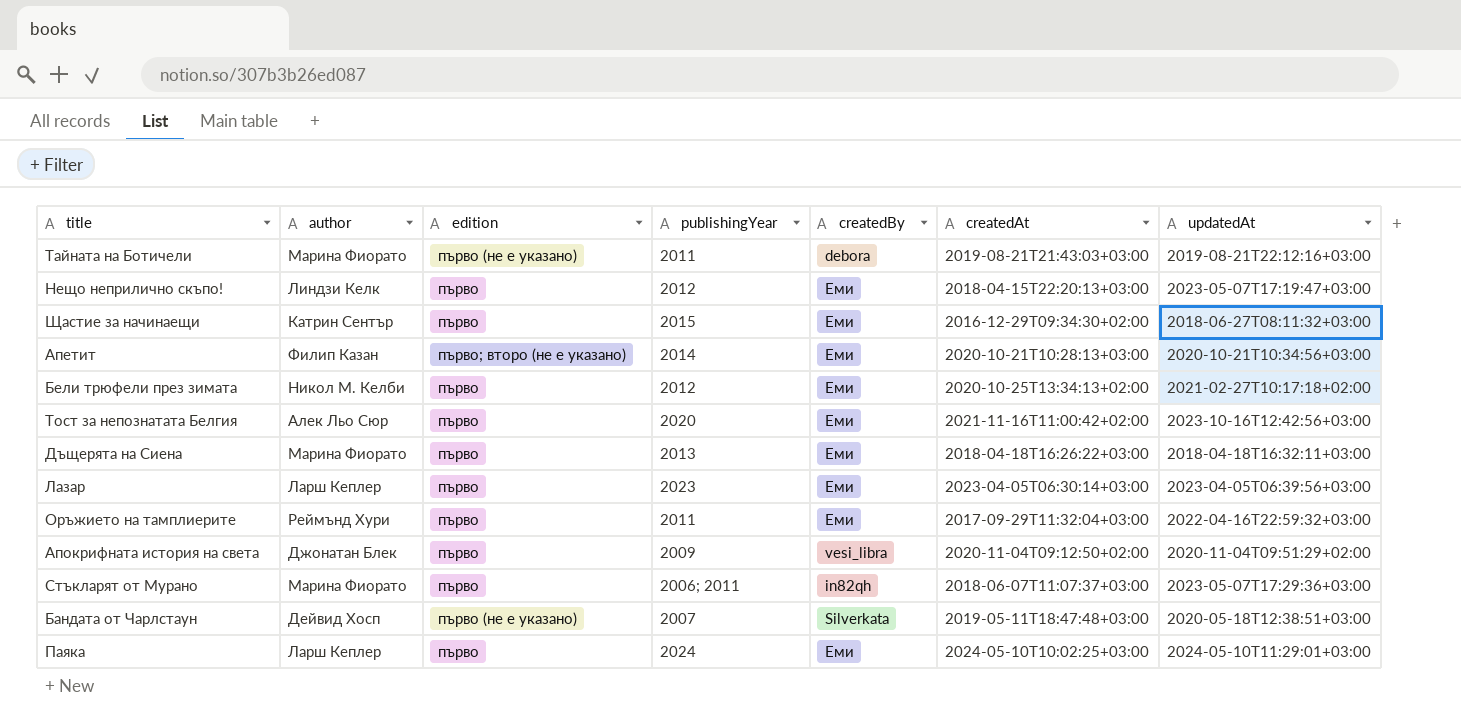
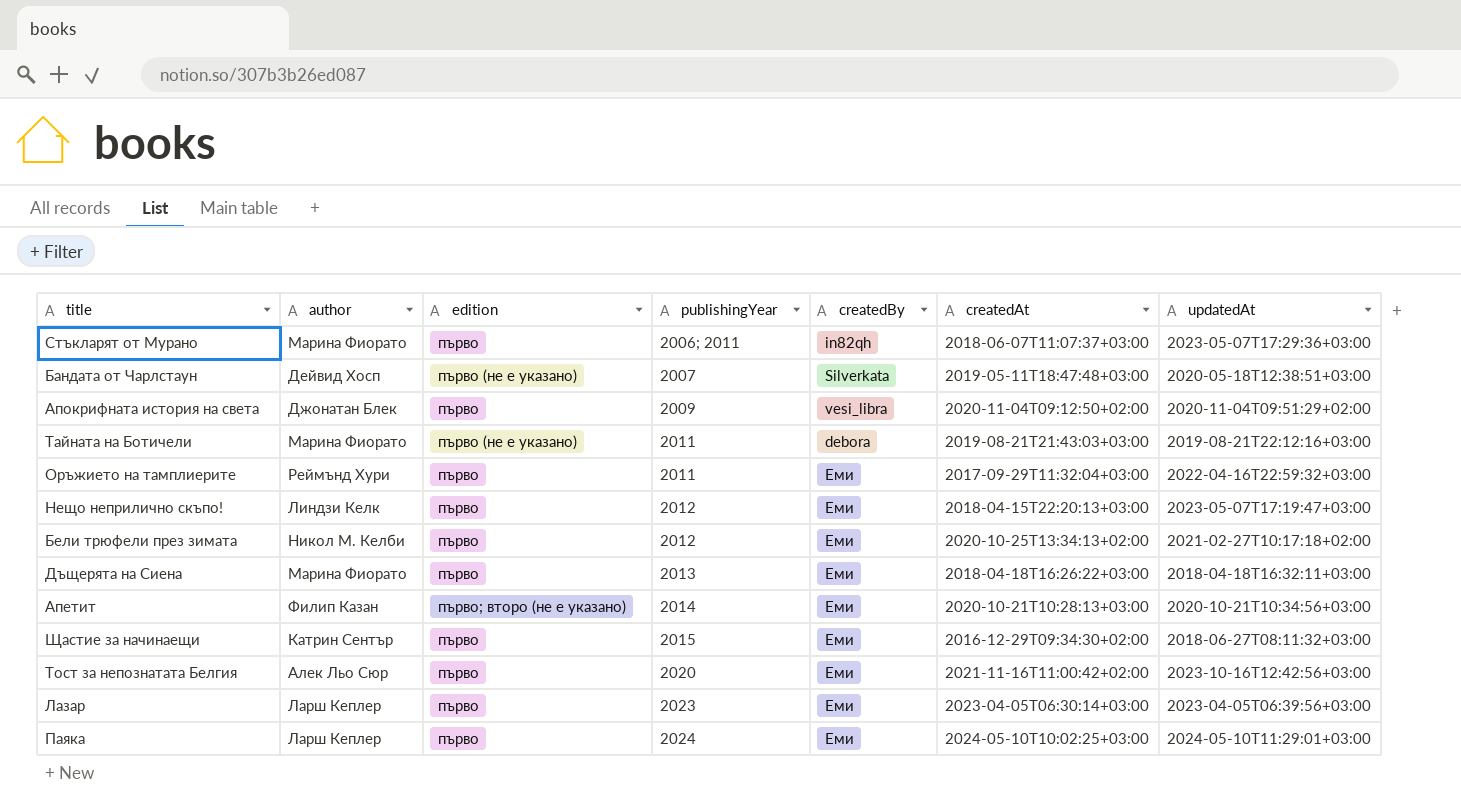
row order: none -> publishingYear ascending

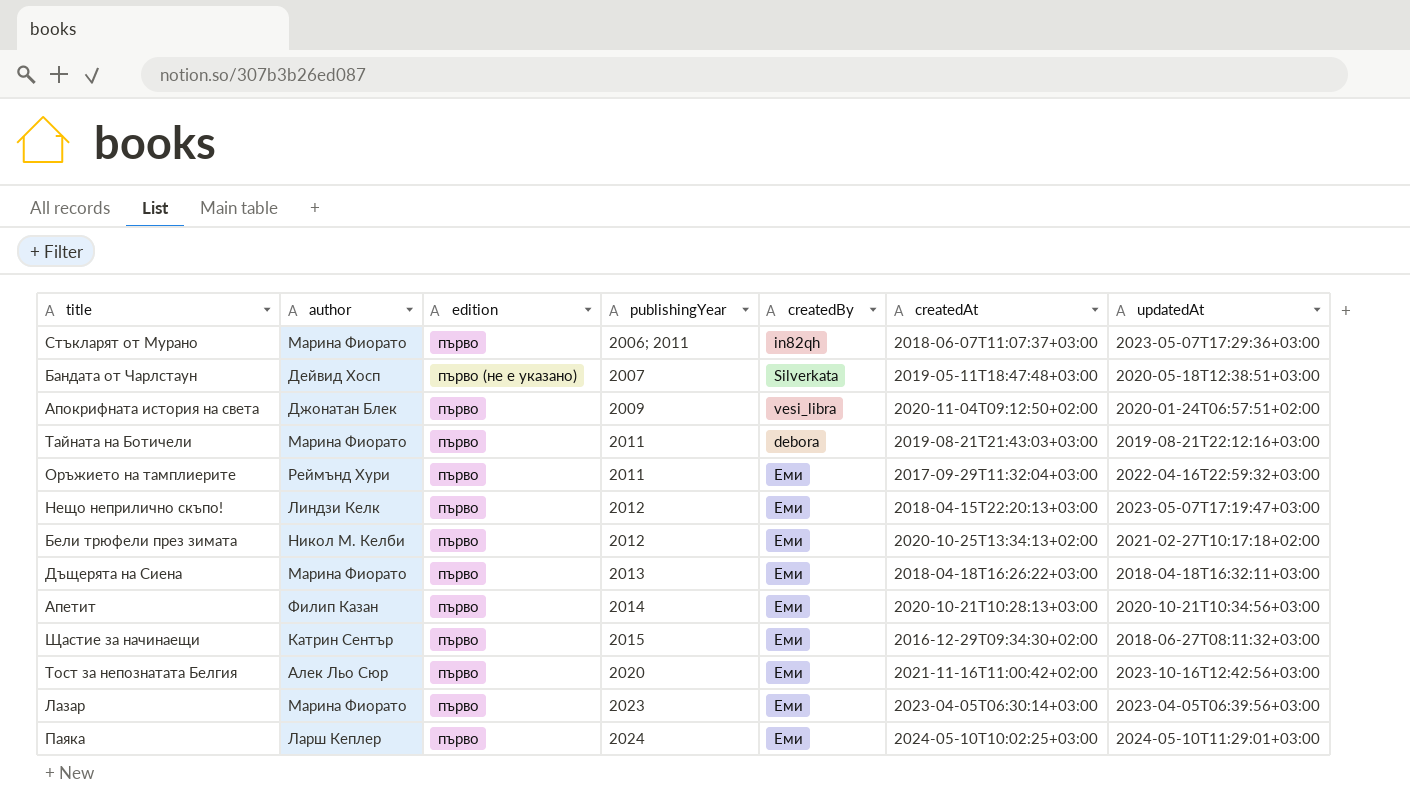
Апокрифната история на света | updatedAt: 2020-11-04T09:51:29+02:00 -> 2020-01-24T06:57:51+02:00
Тайната на Ботичели | edition: първо (не е указано) -> първо
Апетит | edition: първо; второ (не е указано) -> първо
Лазар | author: Ларш Кеплер -> Марина Фиорато

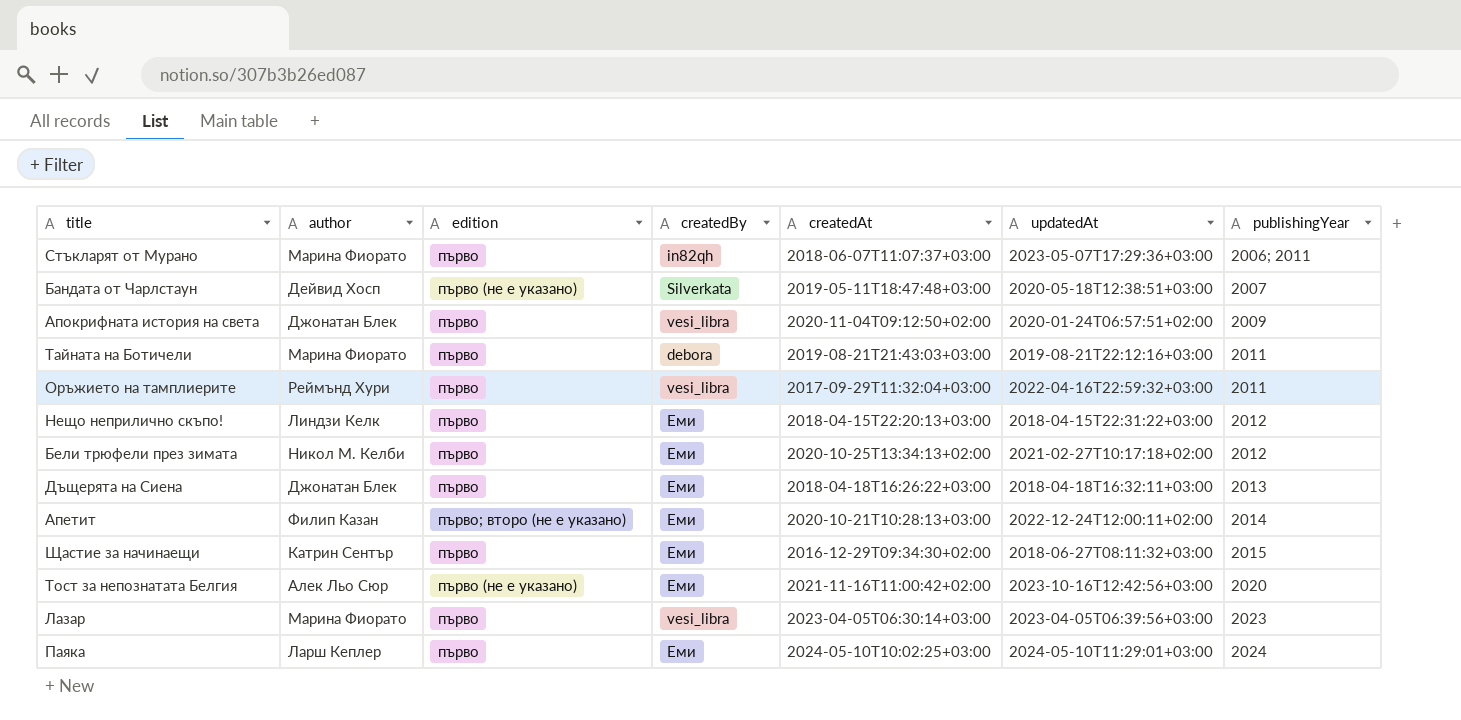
column publishingYear | position: 4 -> 7
Оръжието на тамплиерите | createdBy: Еми -> vesi_libra
Нещо неприлично скъпо! | updatedAt: 2023-05-07T17:19:47+03:00 -> 2018-04-15T22:31:22+03:00
Дъщерята на Сиена | author: Марина Фиорато -> Джонатан Блек
Апетит | edition: първо -> първо; второ (не е указано)
Апетит | updatedAt: 2020-10-21T10:34:56+03:00 -> 2022-12-24T12:00:11+02:00
Тост за непознатата Белгия | edition: първо -> първо (не е указано)
Лазар | createdBy: Еми -> vesi_libra

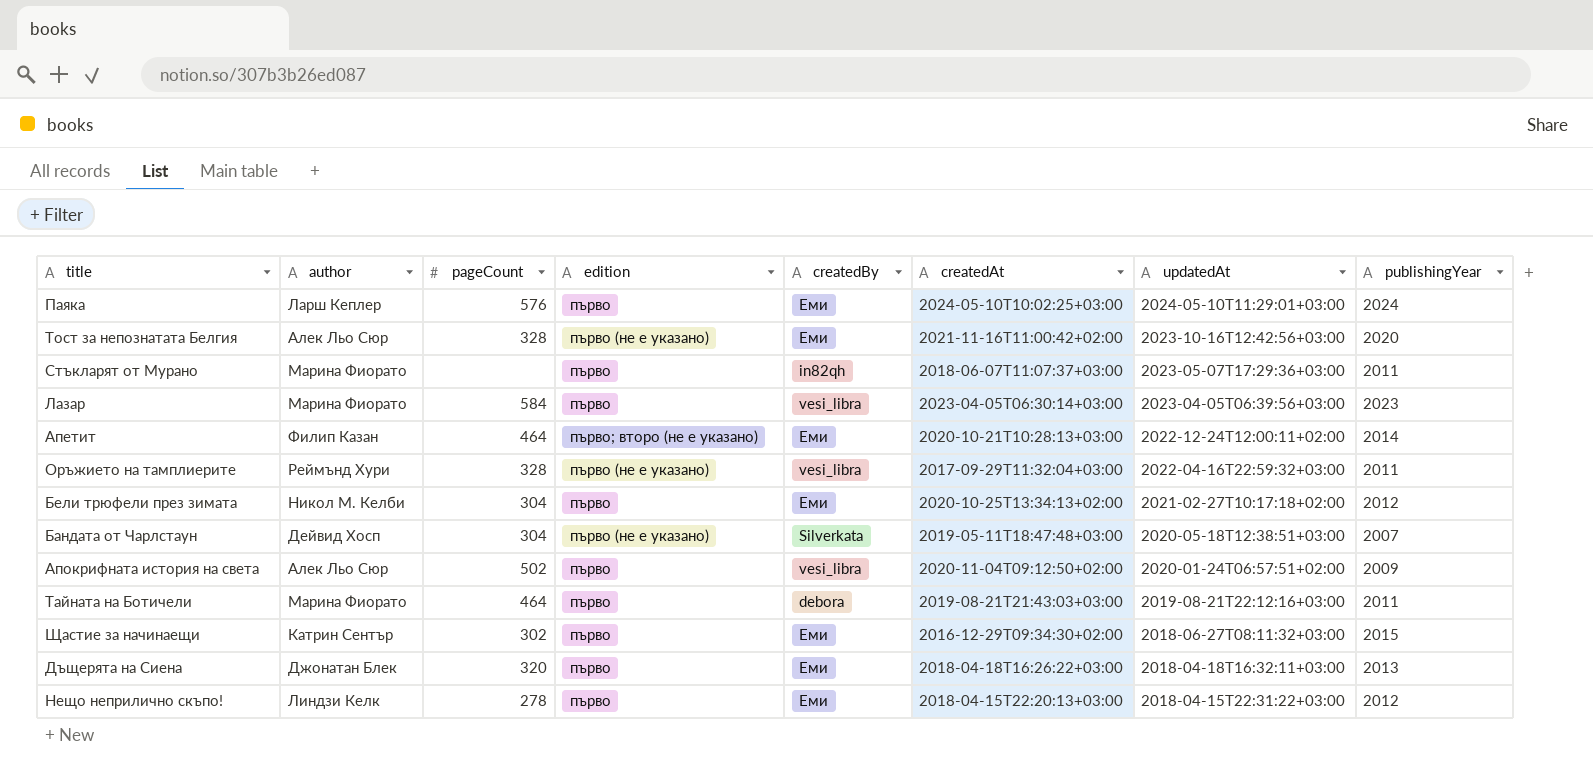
row order: publishingYear ascending -> updatedAt descending
column pageCount | position: none -> 3
Стъкларят от Мурано | publishingYear: 2006; 2011 -> 2011
Оръжието на тамплиерите | edition: първо -> първо (не е указано)
Апокрифната история на света | author: Джонатан Блек -> Алек Льо Сюр

